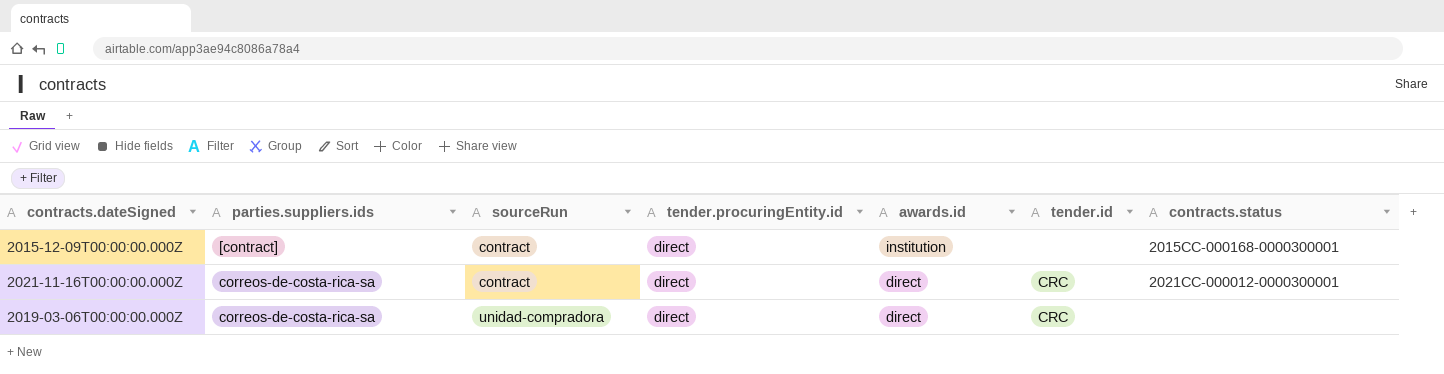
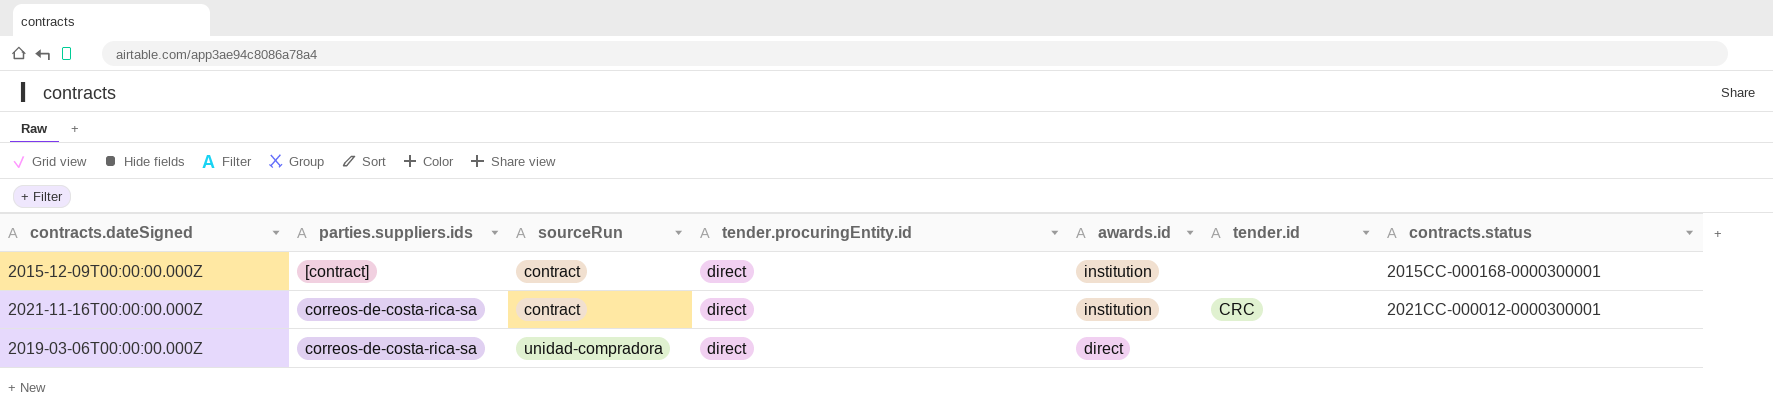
2021-11-16T00:00:00.000Z | awards.id: direct -> institution
2019-03-06T00:00:00.000Z | tender.id: CRC -> none

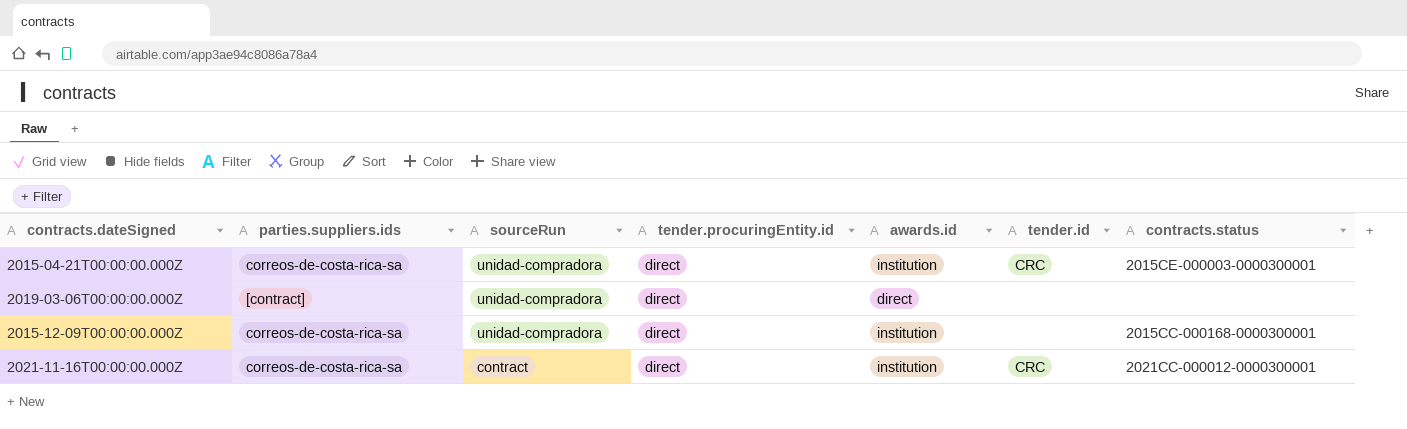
row order: parties.suppliers.ids ascending -> sourceRun descending
row 2015-04-21T00:00:00.000Z: none -> correos-de-costa-rica-sa | unidad-compradora | direct | institution | CRC | 2015CE-000003-0000300001
2019-03-06T00:00:00.000Z | parties.suppliers.ids: correos-de-costa-rica-sa -> [contract]
2015-12-09T00:00:00.000Z | parties.suppliers.ids: [contract] -> correos-de-costa-rica-sa
2015-12-09T00:00:00.000Z | sourceRun: contract -> unidad-compradora

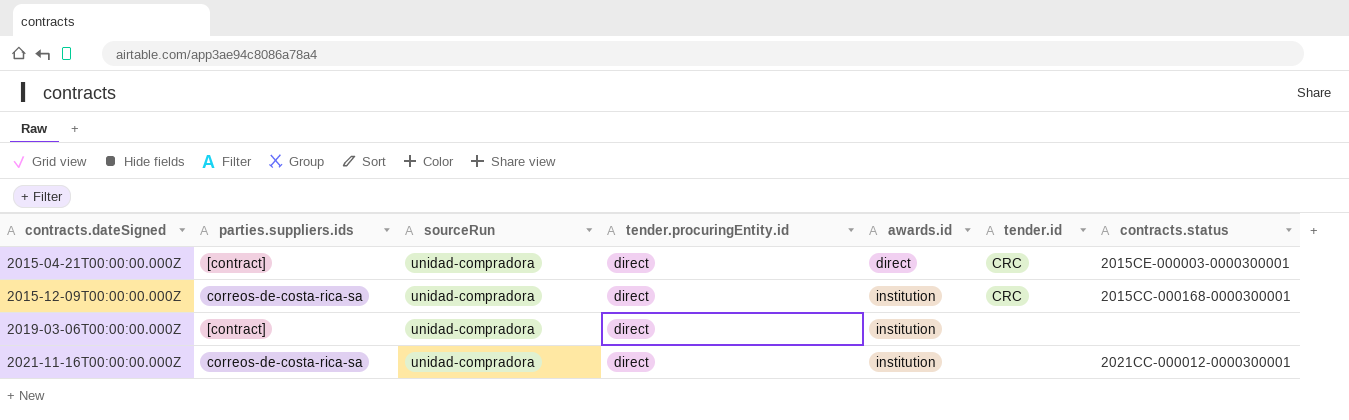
row order: sourceRun descending -> contracts.dateSigned ascending
2015-04-21T00:00:00.000Z | parties.suppliers.ids: correos-de-costa-rica-sa -> [contract]
2015-04-21T00:00:00.000Z | awards.id: institution -> direct
2015-12-09T00:00:00.000Z | tender.id: none -> CRC
2019-03-06T00:00:00.000Z | awards.id: direct -> institution
2021-11-16T00:00:00.000Z | sourceRun: contract -> unidad-compradora
2021-11-16T00:00:00.000Z | tender.id: CRC -> none

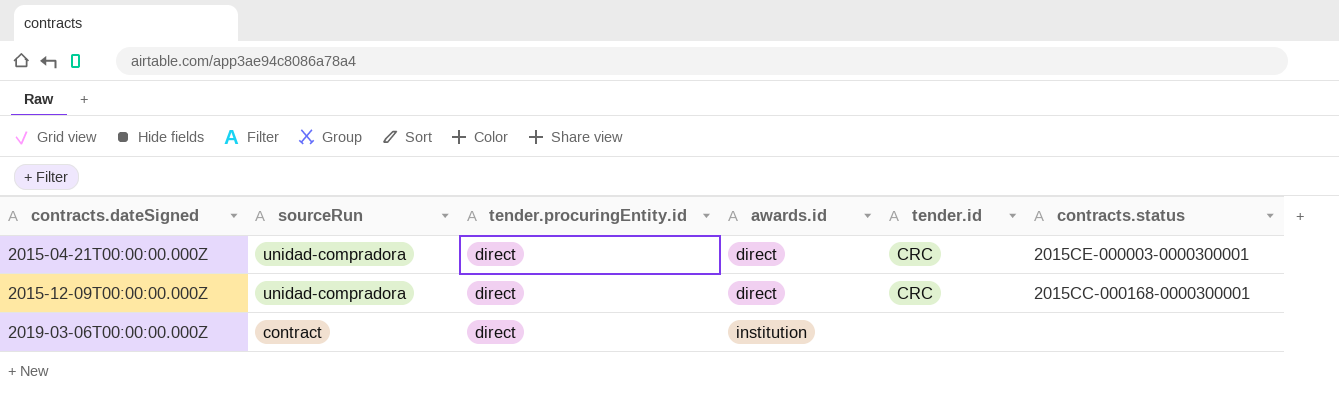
column parties.suppliers.ids | position: 2 -> none
row 2021-11-16T00:00:00.000Z: correos-de-costa-rica-sa | unidad-compradora | direct | institution | none | 2021CC-000012-0000300001 -> none
2015-12-09T00:00:00.000Z | awards.id: institution -> direct
2019-03-06T00:00:00.000Z | sourceRun: unidad-compradora -> contract

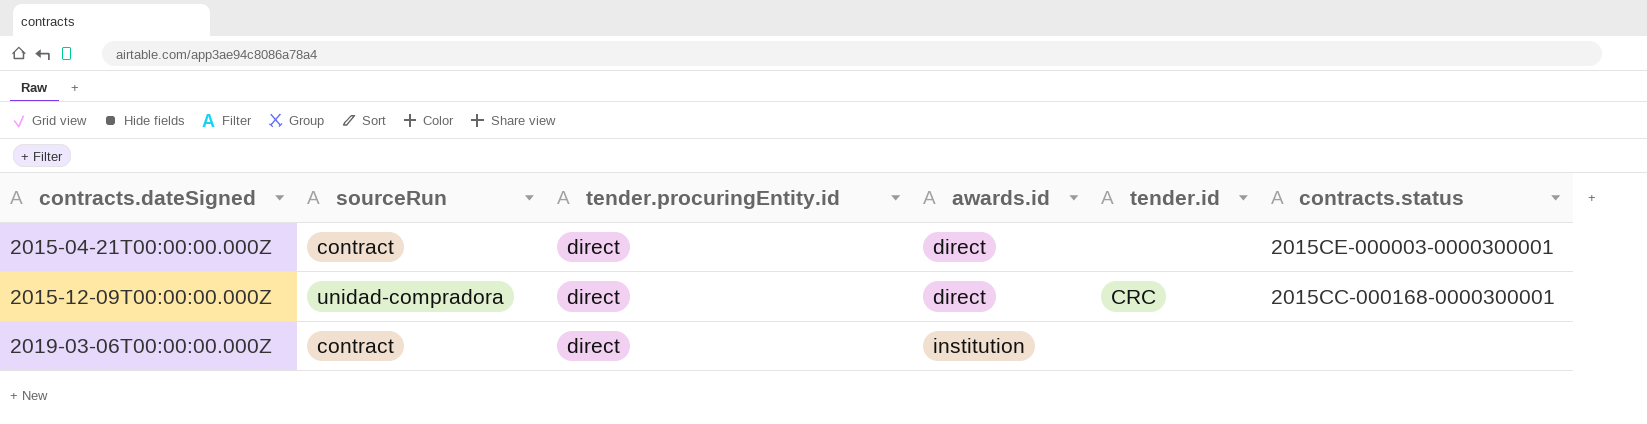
2015-04-21T00:00:00.000Z | sourceRun: unidad-compradora -> contract
2015-04-21T00:00:00.000Z | tender.id: CRC -> none

